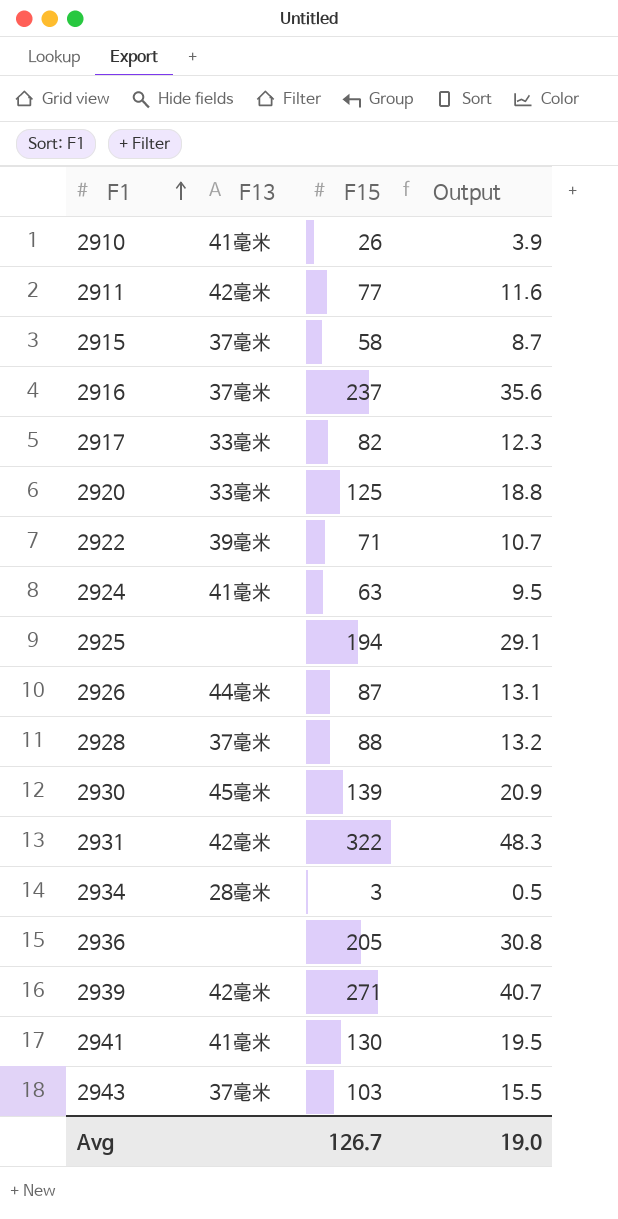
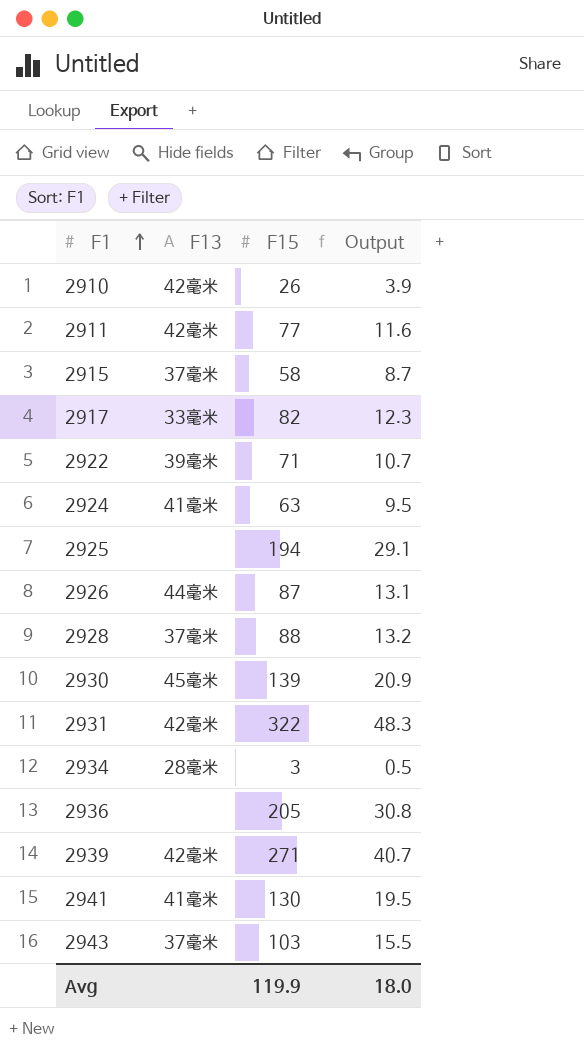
row 2916: 37毫米 | 237 | 35.6 -> none
row 2920: 33毫米 | 125 | 18.8 -> none
2910 | F13: 41毫米 -> 42毫米
Avg | F15: 126.7 -> 119.9
Avg | Output: 19.0 -> 18.0

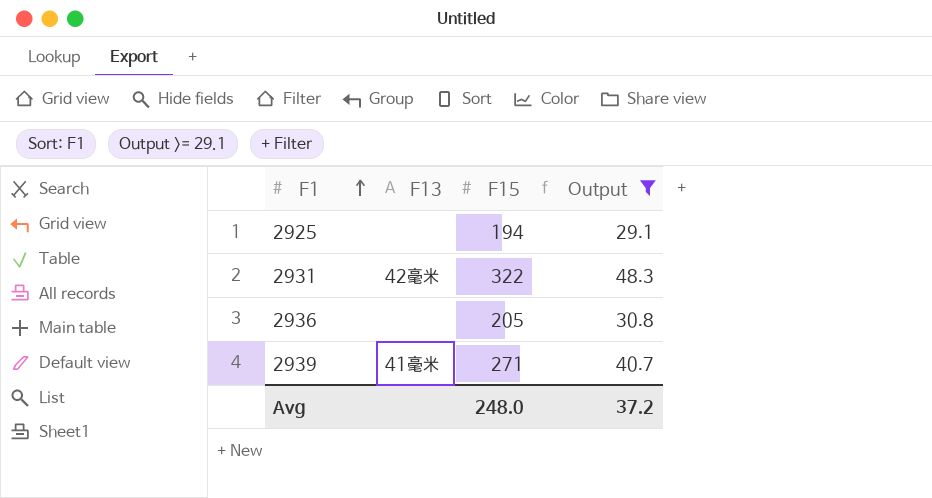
filter: none -> Output >= 29.1
2939 | F13: 42毫米 -> 41毫米
Avg | F15: 119.9 -> 248.0
Avg | Output: 18.0 -> 37.2

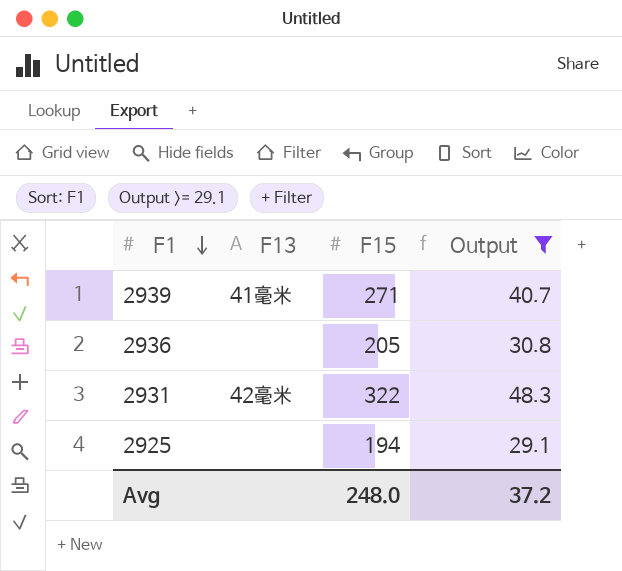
row order: F1 ascending -> F1 descending

